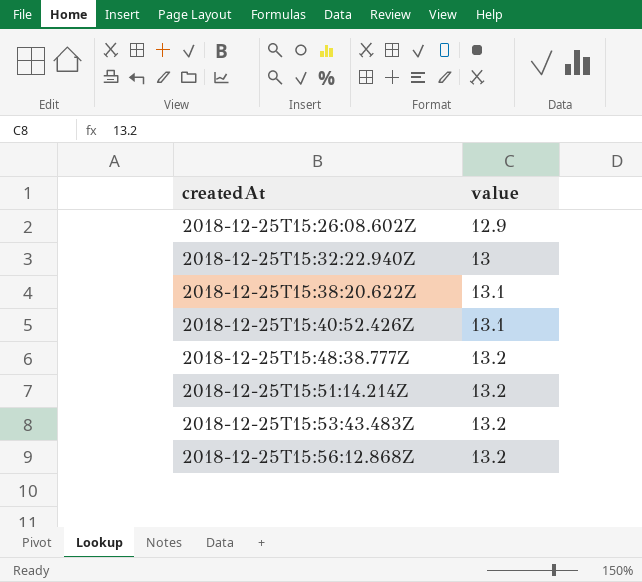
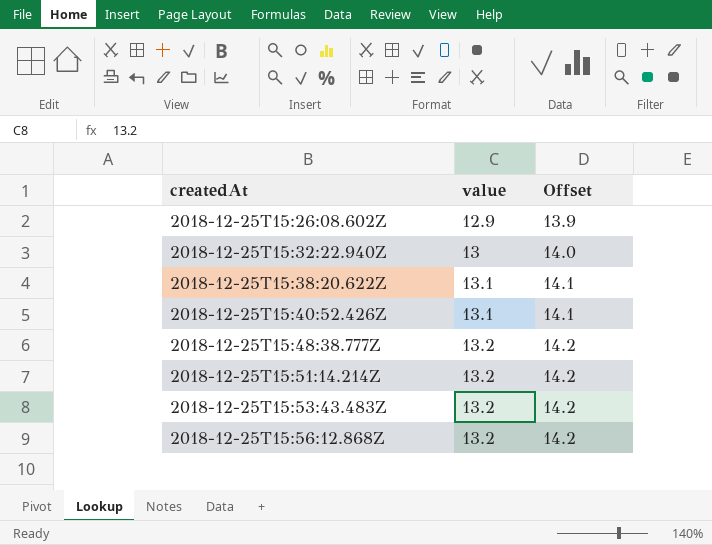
column Offset | formula: none -> [value] + 1

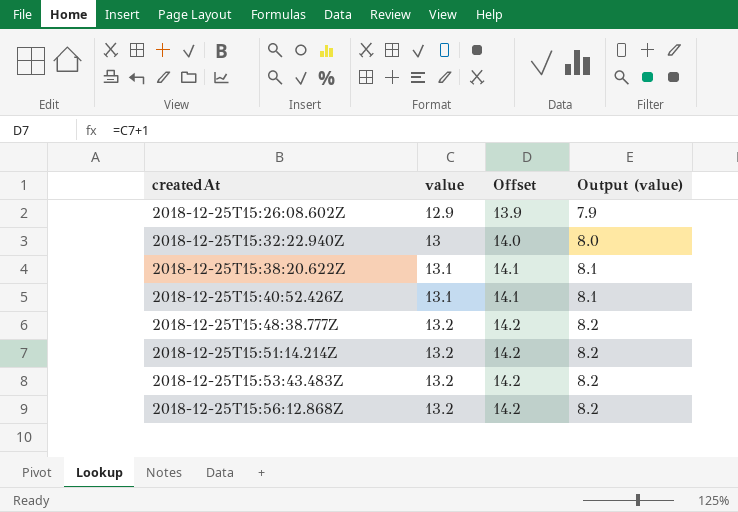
column Output (value) | formula: none -> [value] - 5

